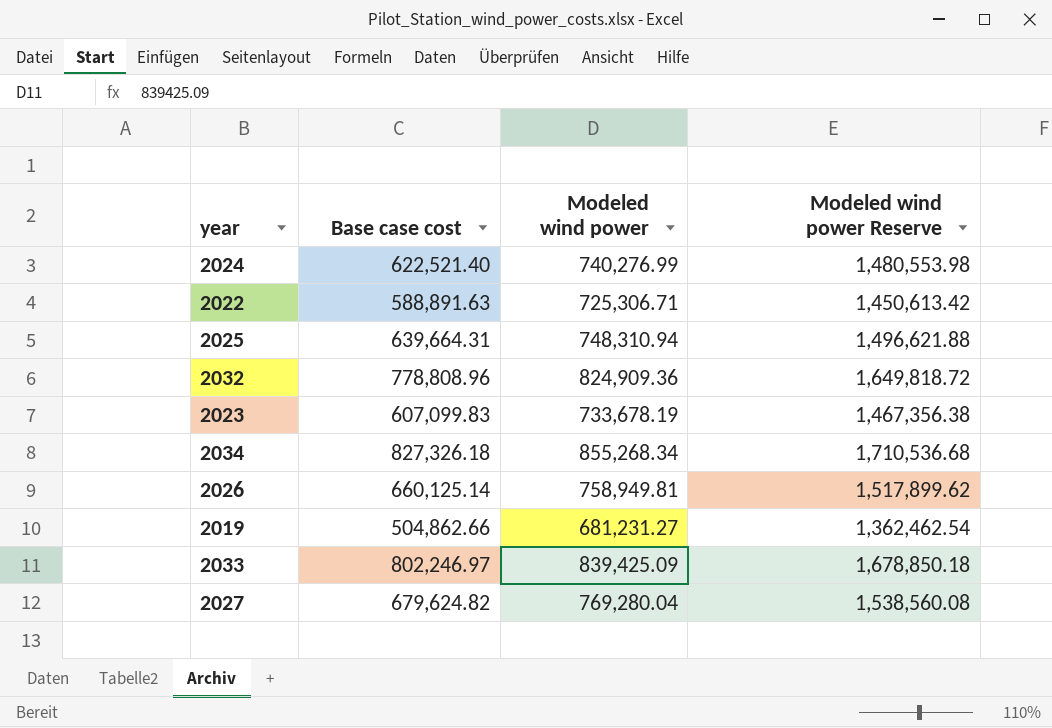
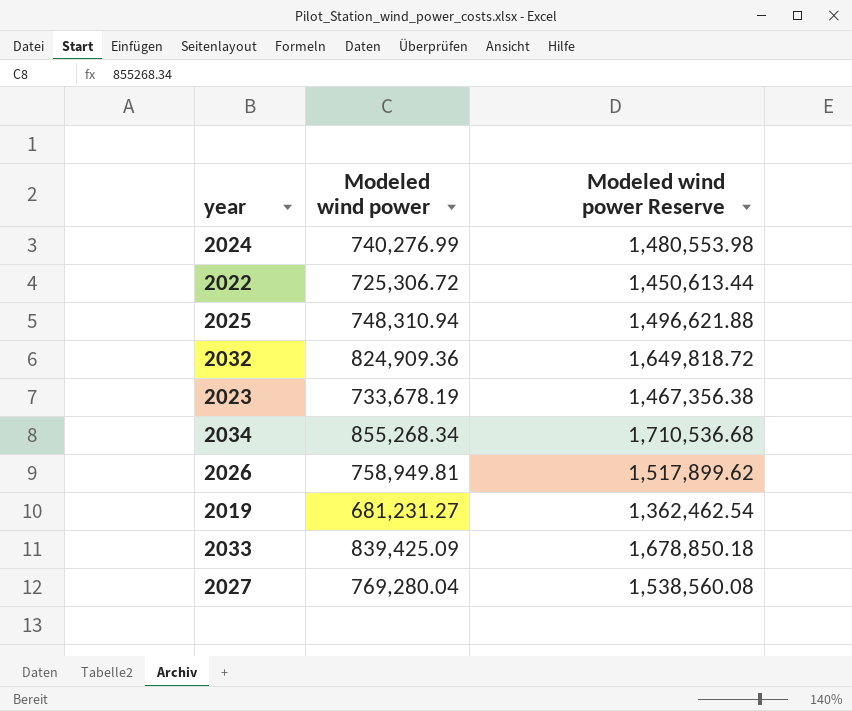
column Base case cost | position: 2 -> none
2022 | Modeled wind power: 725,306.71 -> 725,306.72
2022 | Modeled wind power Reserve: 1,450,613.42 -> 1,450,613.44

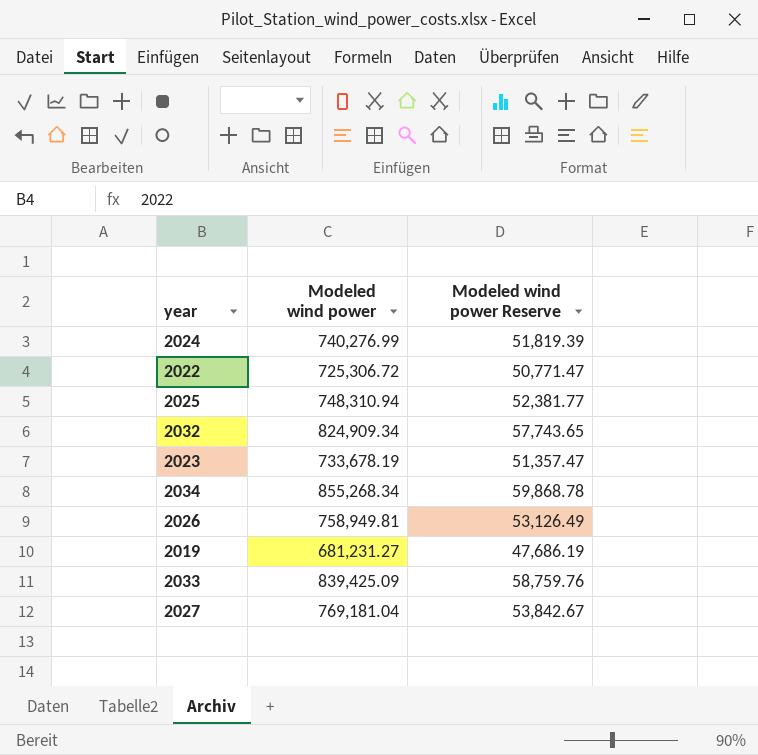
column Modeled wind power Reserve | formula: [Modeled wind power] * 2 -> [Modeled wind power] * 0.07
2032 | Modeled wind power: 824,909.36 -> 824,909.34
2027 | Modeled wind power: 769,280.04 -> 769,181.04

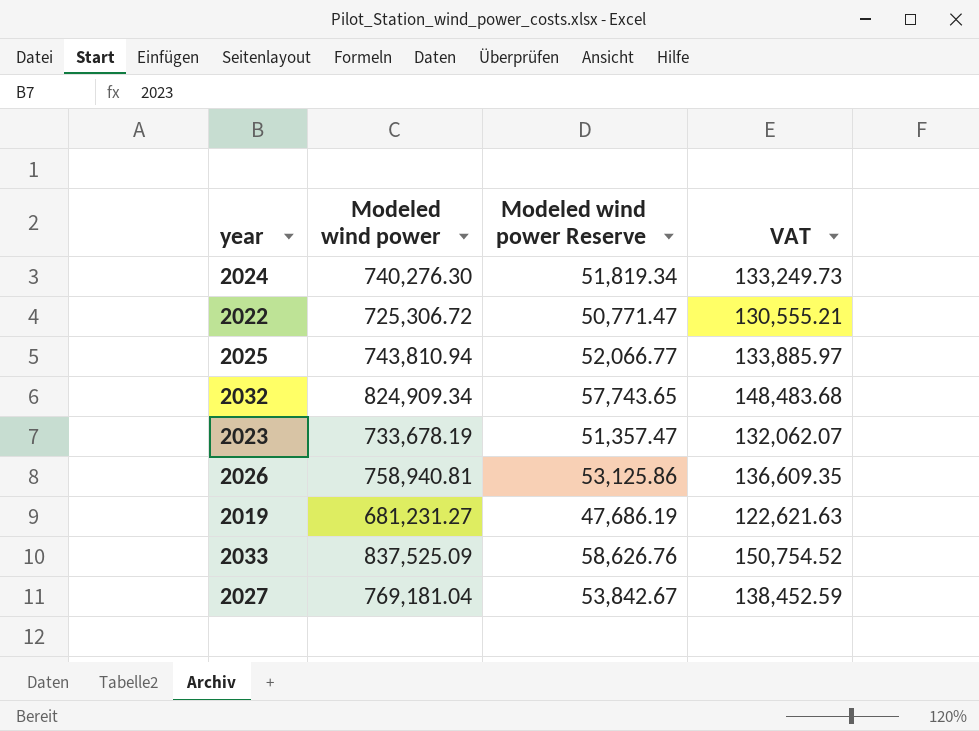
column VAT | formula: none -> [Modeled wind power] * 0.18
row 2034: 855,268.34 | 59,868.78 -> none
2024 | Modeled wind power: 740,276.99 -> 740,276.30
2024 | Modeled wind power Reserve: 51,819.39 -> 51,819.34
2025 | Modeled wind power: 748,310.94 -> 743,810.94
2025 | Modeled wind power Reserve: 52,381.77 -> 52,066.77
2026 | Modeled wind power: 758,949.81 -> 758,940.81
2026 | Modeled wind power Reserve: 53,126.49 -> 53,125.86
2033 | Modeled wind power: 839,425.09 -> 837,525.09
2033 | Modeled wind power Reserve: 58,759.76 -> 58,626.76

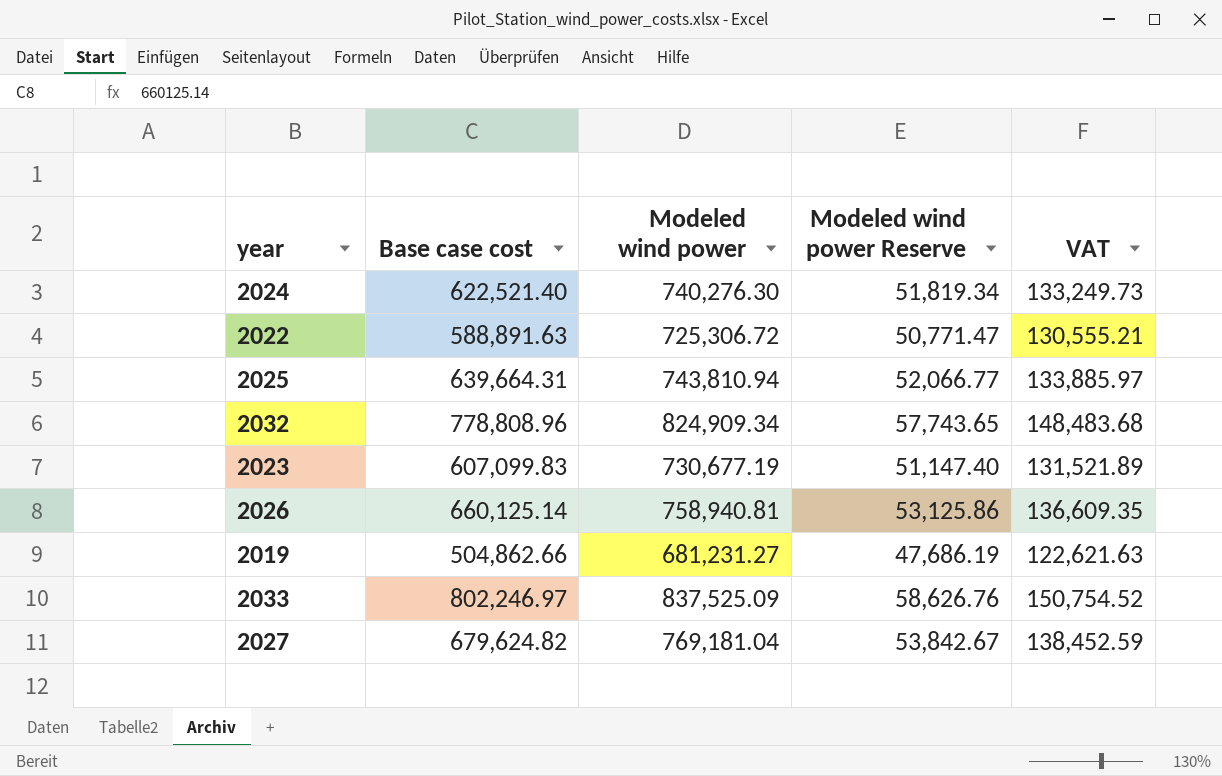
column Base case cost | position: none -> 2
2023 | Modeled wind power: 733,678.19 -> 730,677.19
2023 | Modeled wind power Reserve: 51,357.47 -> 51,147.40
2023 | VAT: 132,062.07 -> 131,521.89

